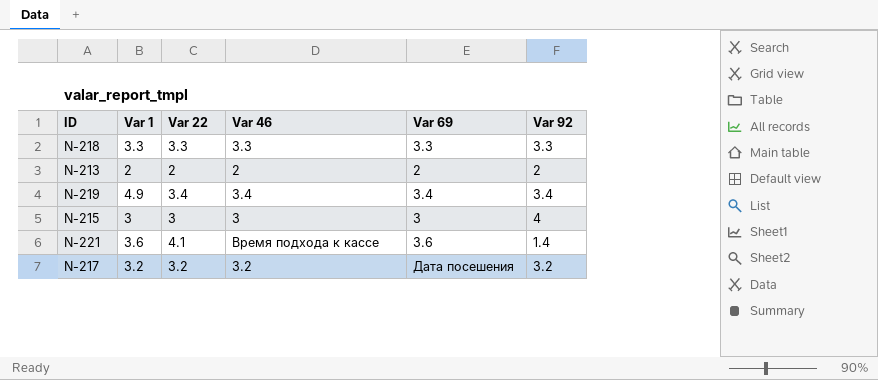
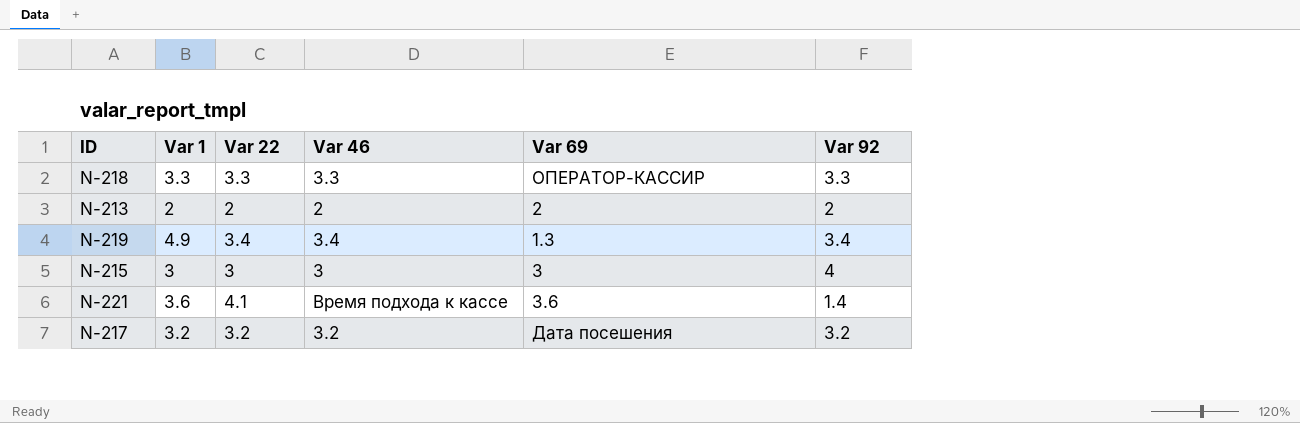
N-218 | Var 69: 3.3 -> ОПЕРАТОР-КАССИР
N-219 | Var 69: 3.4 -> 1.3

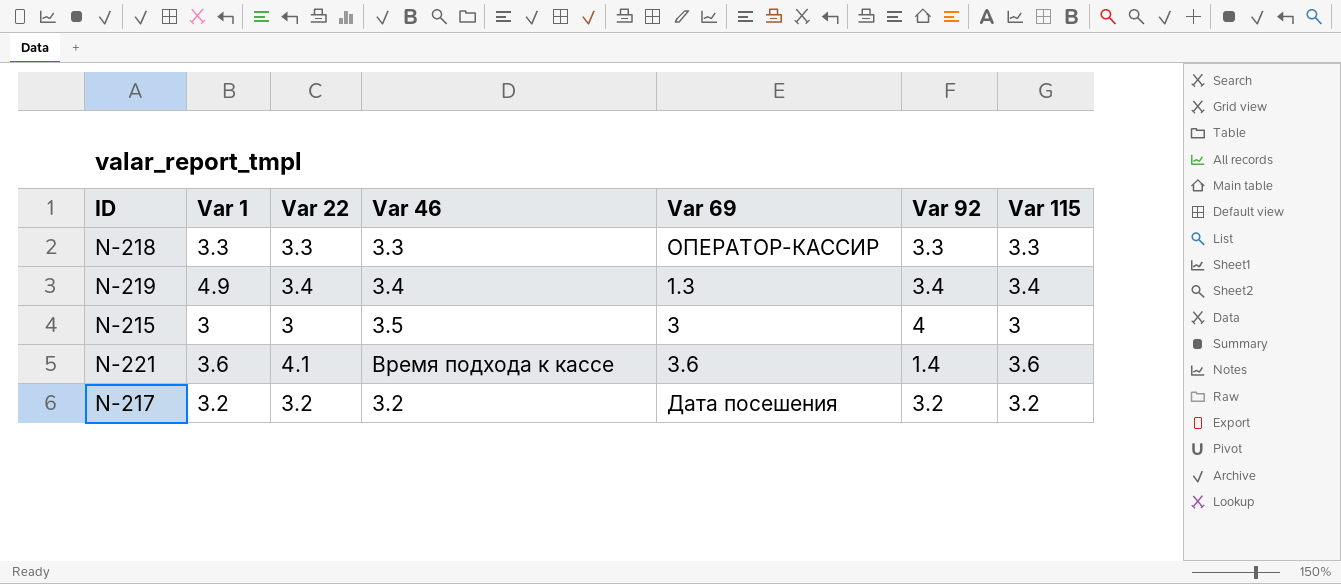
column Var 115 | position: none -> 7
row N-213: 2 | 2 | 2 | 2 | 2 -> none
N-215 | Var 46: 3 -> 3.5

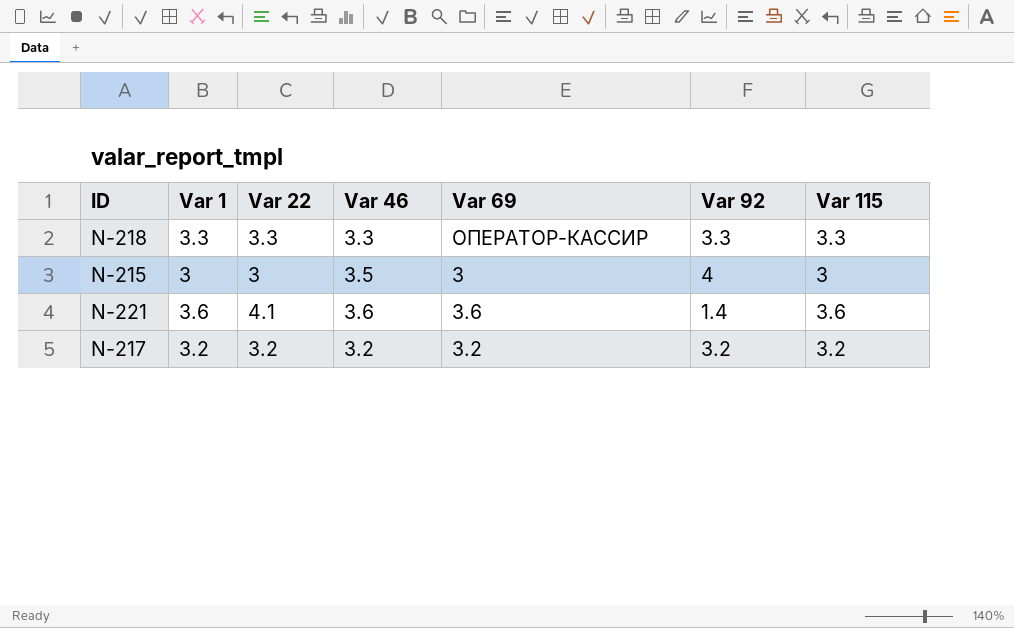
row N-219: 4.9 | 3.4 | 3.4 | 1.3 | 3.4 | 3.4 -> none
N-221 | Var 46: Время подхода к кассе -> 3.6
N-217 | Var 69: Дата посешения -> 3.2

